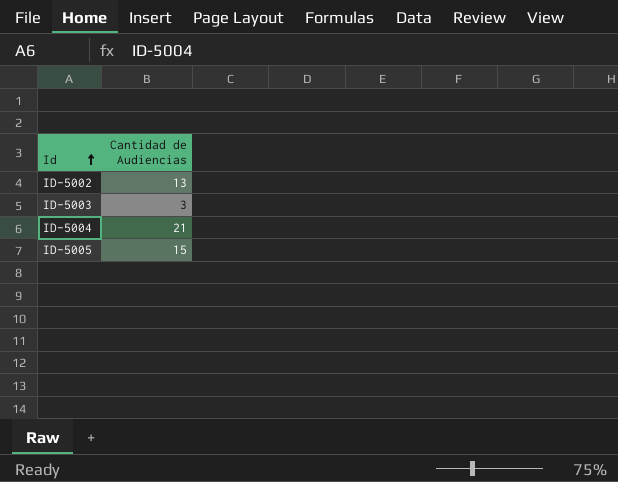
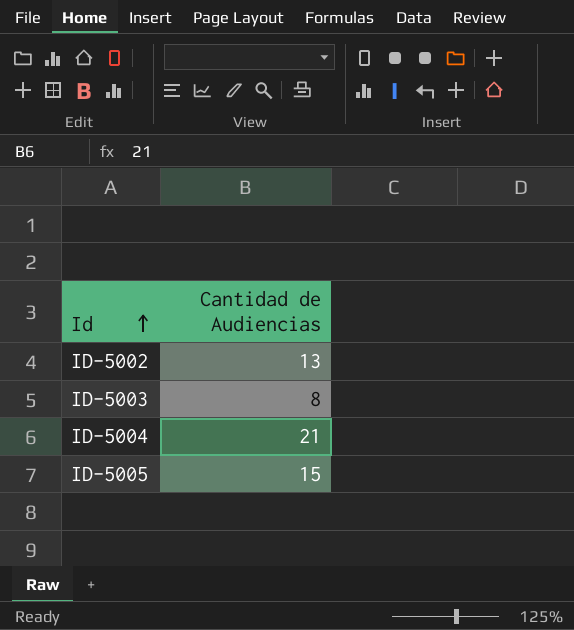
ID-5003 | Cantidad de Audiencias: 3 -> 8

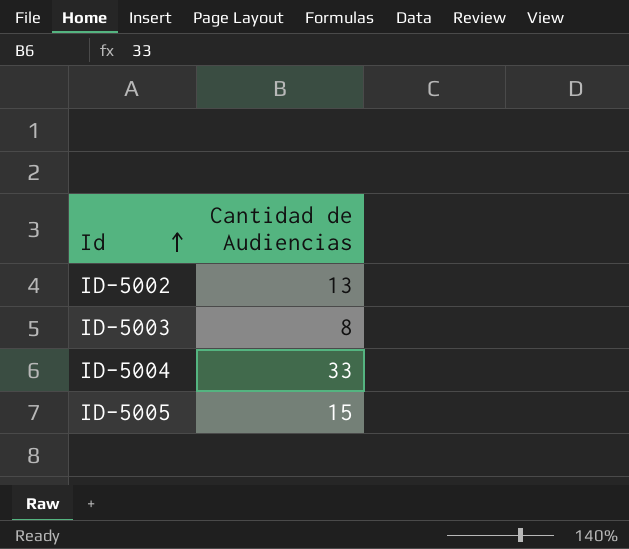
ID-5004 | Cantidad de Audiencias: 21 -> 33

